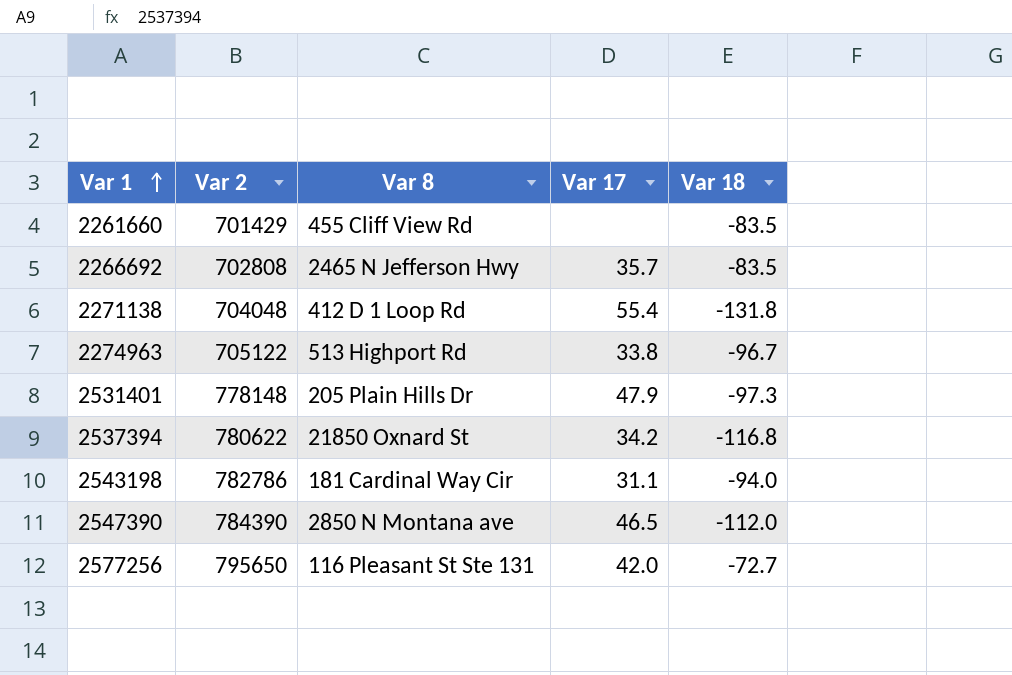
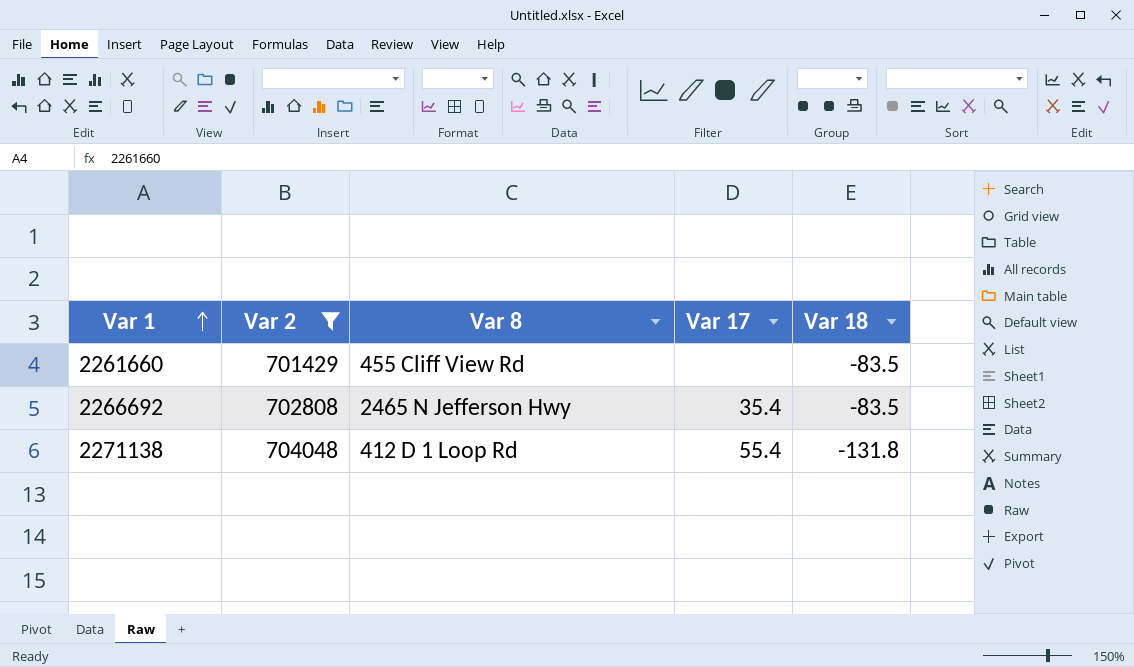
filter: none -> Var 2 <= 704048
2266692 | Var 17: 35.7 -> 35.4

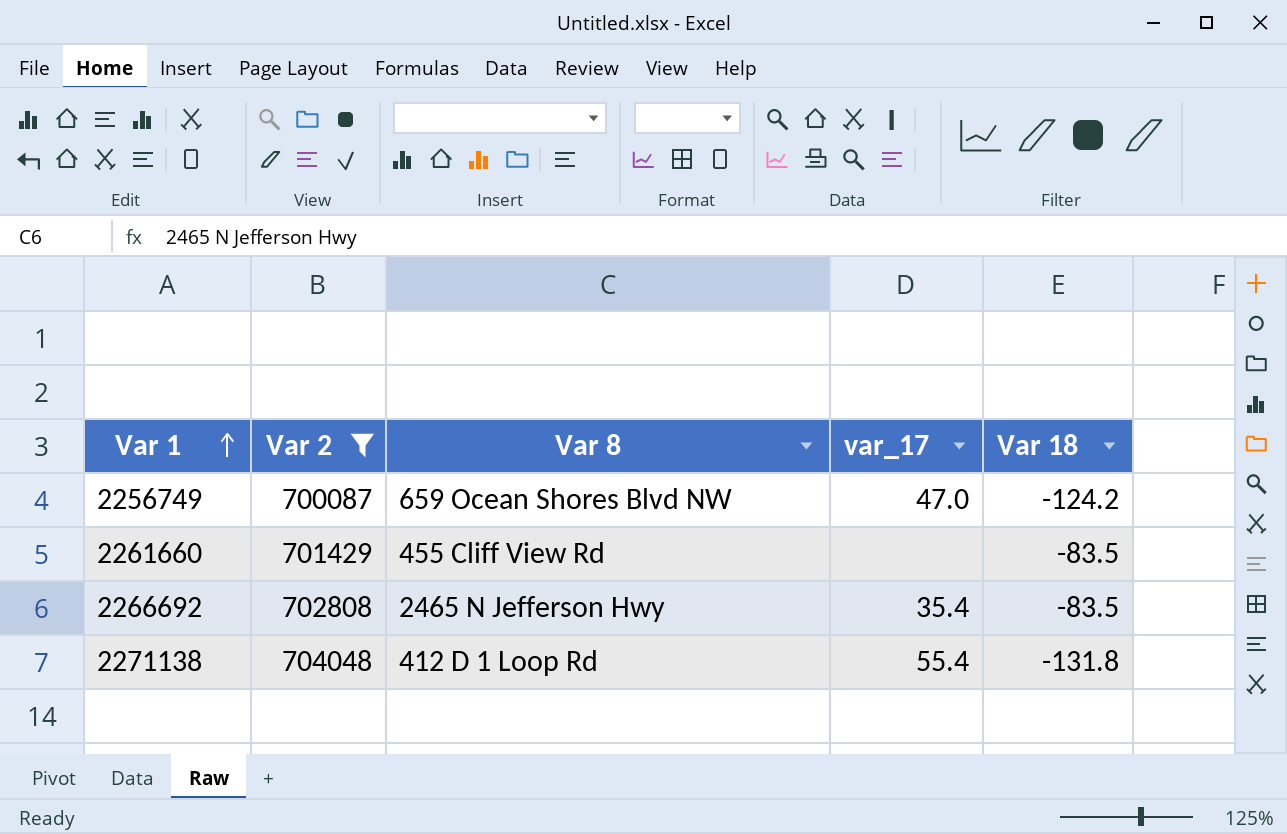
column name: Var 17 -> var_17
row 2256749: none -> 700087 | 659 Ocean Shores Blvd NW | 47.0 | -124.2

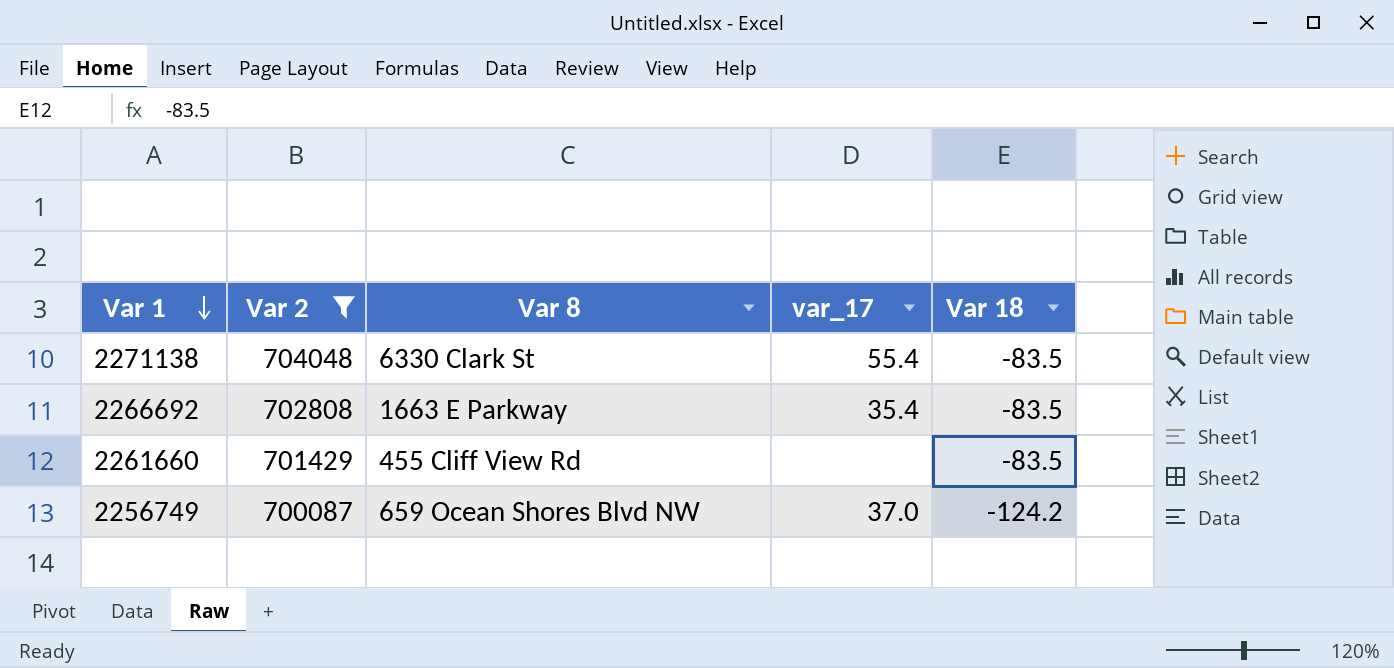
row order: Var 1 ascending -> Var 1 descending
2271138 | Var 8: 412 D 1 Loop Rd -> 6330 Clark St
2271138 | Var 18: -131.8 -> -83.5
2266692 | Var 8: 2465 N Jefferson Hwy -> 1663 E Parkway
2256749 | var_17: 47.0 -> 37.0

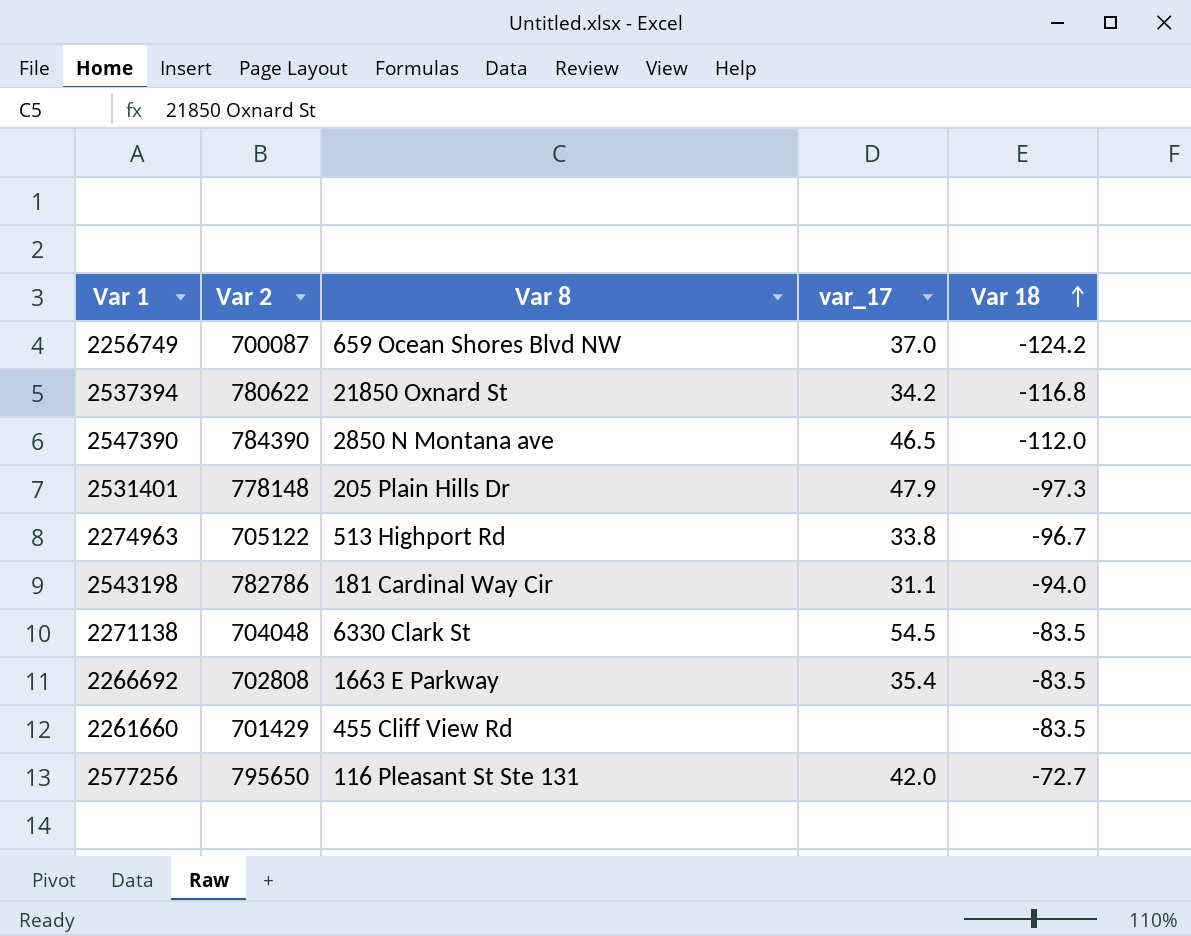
filter: Var 2 <= 704048 -> none
row order: Var 1 descending -> Var 18 ascending
2271138 | var_17: 55.4 -> 54.5

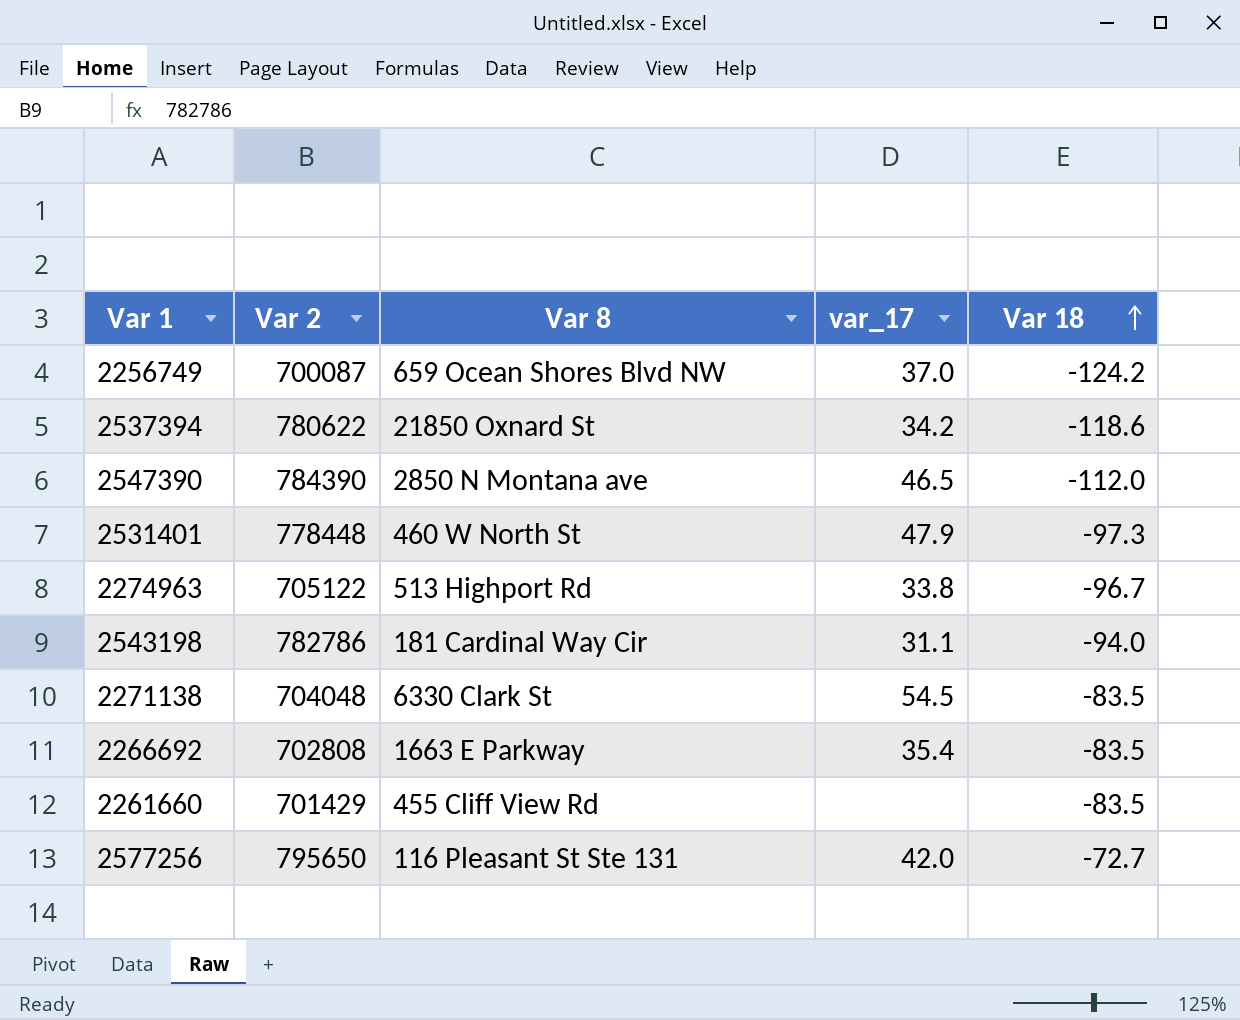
2537394 | Var 18: -116.8 -> -118.6
2531401 | Var 2: 778148 -> 778448
2531401 | Var 8: 205 Plain Hills Dr -> 460 W North St

